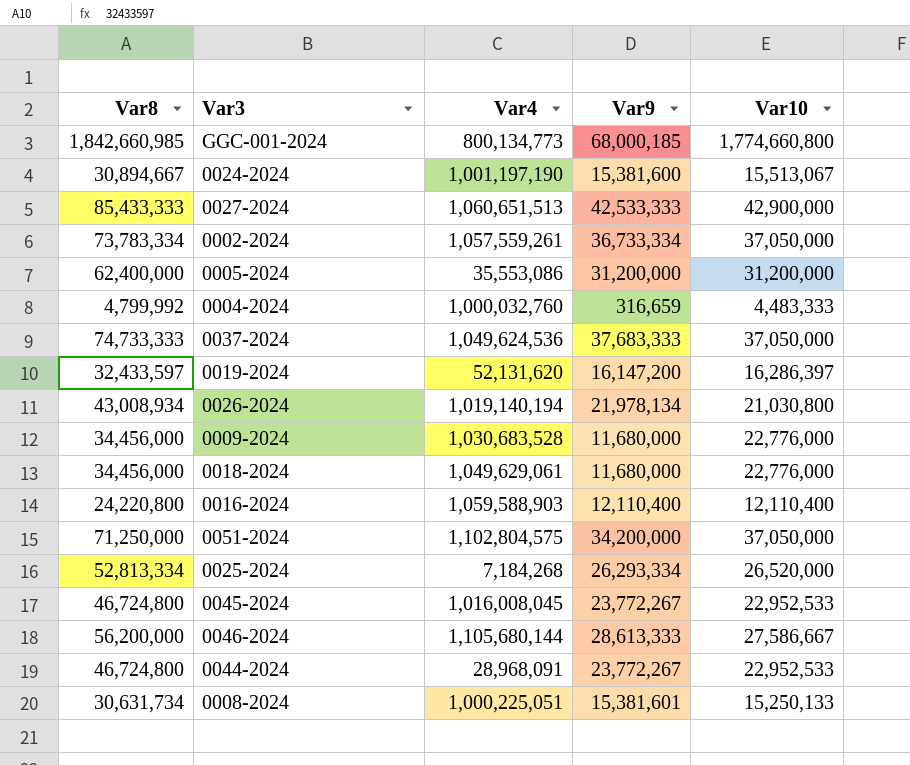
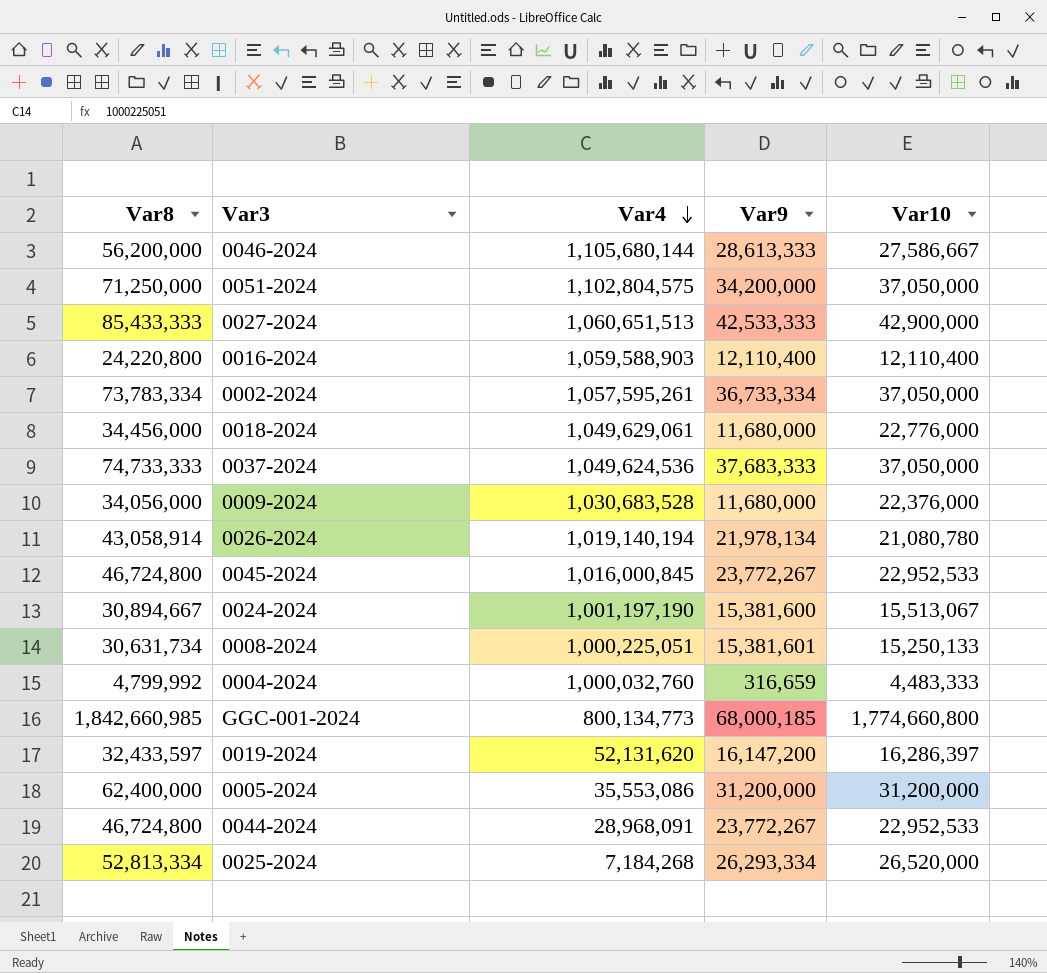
row order: none -> Var4 descending
0002-2024 | Var4: 1,057,559,261 -> 1,057,595,261
0009-2024 | Var8: 34,456,000 -> 34,056,000
0009-2024 | Var10: 22,776,000 -> 22,376,000
0026-2024 | Var8: 43,008,934 -> 43,058,914
0026-2024 | Var10: 21,030,800 -> 21,080,780
0045-2024 | Var4: 1,016,008,045 -> 1,016,000,845

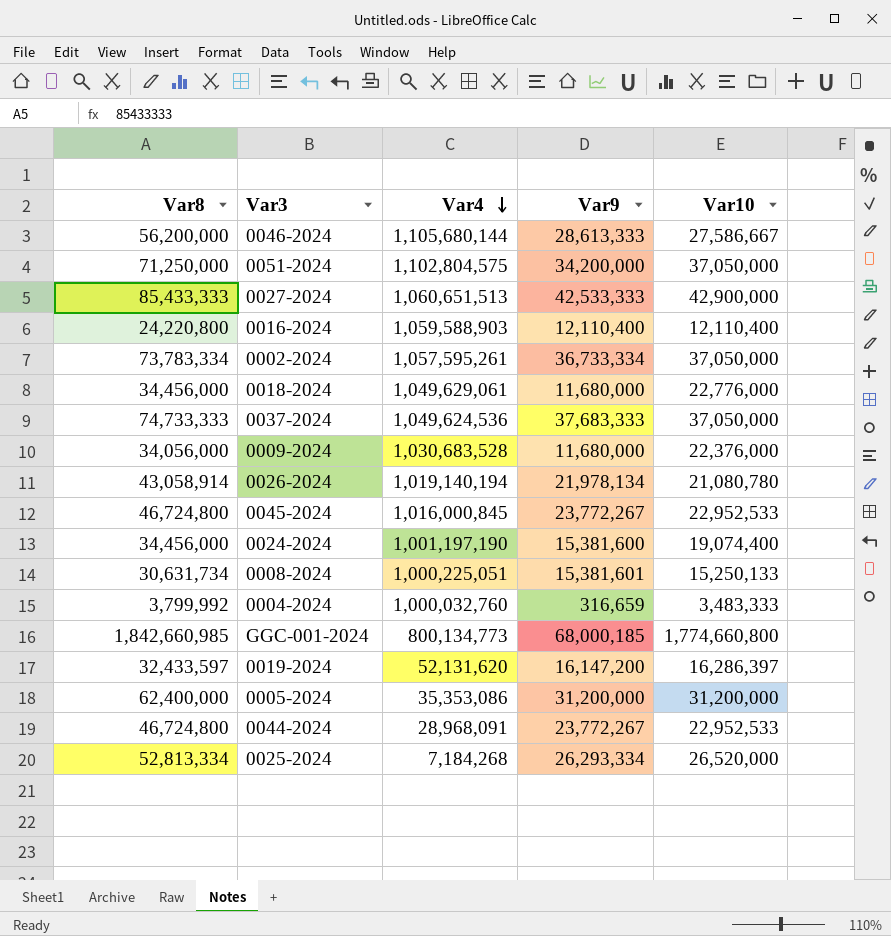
0024-2024 | Var8: 30,894,667 -> 34,456,000
0024-2024 | Var10: 15,513,067 -> 19,074,400
0004-2024 | Var8: 4,799,992 -> 3,799,992
0004-2024 | Var10: 4,483,333 -> 3,483,333
0005-2024 | Var4: 35,553,086 -> 35,353,086

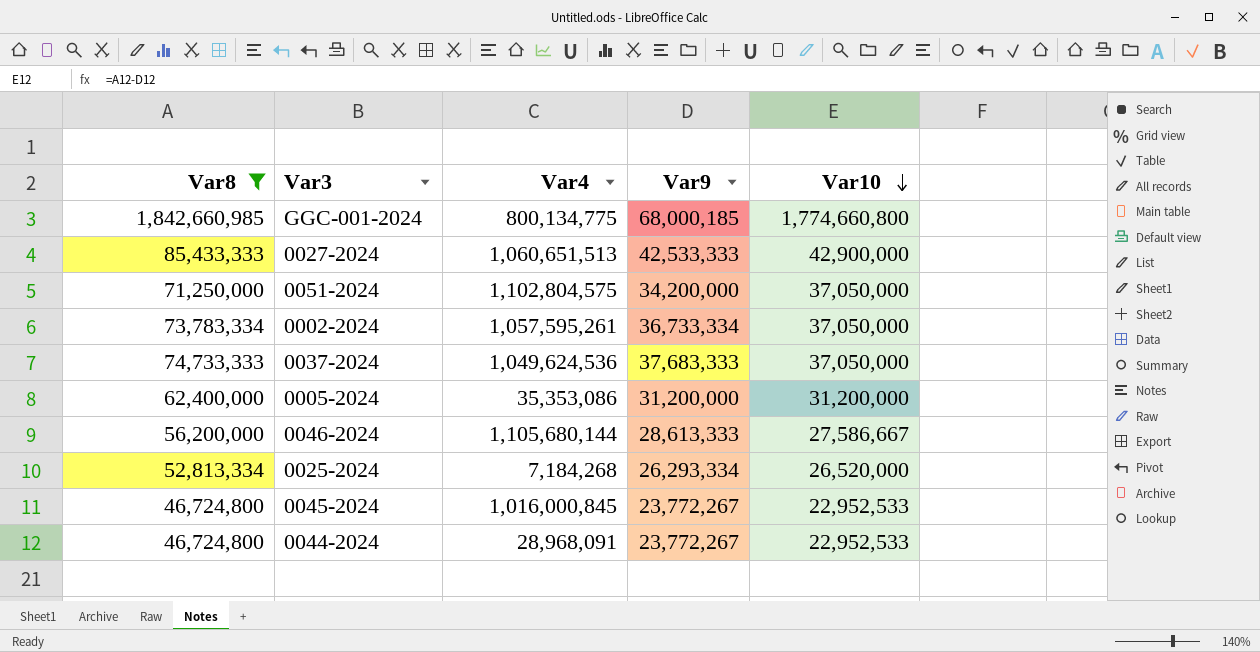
filter: none -> Var8 >= 46,724,800
row order: Var4 descending -> Var10 descending
GGC-001-2024 | Var4: 800,134,773 -> 800,134,775

